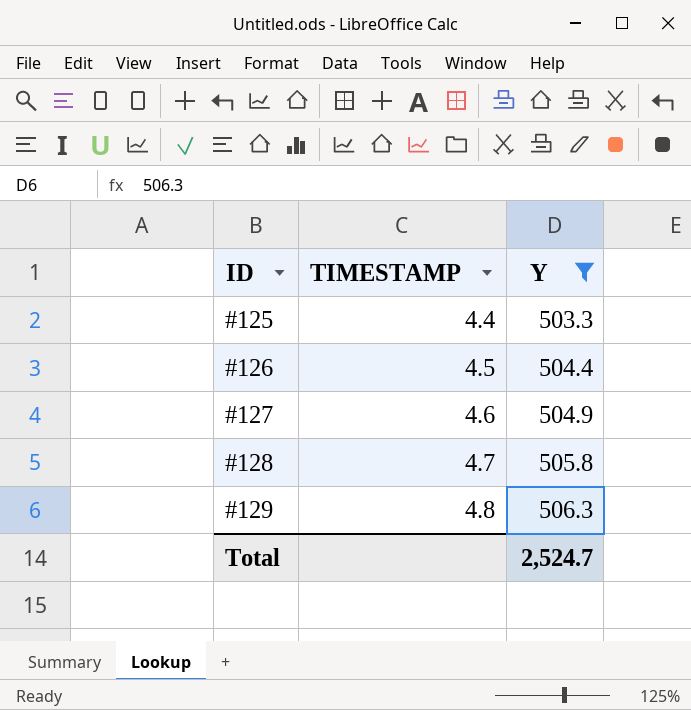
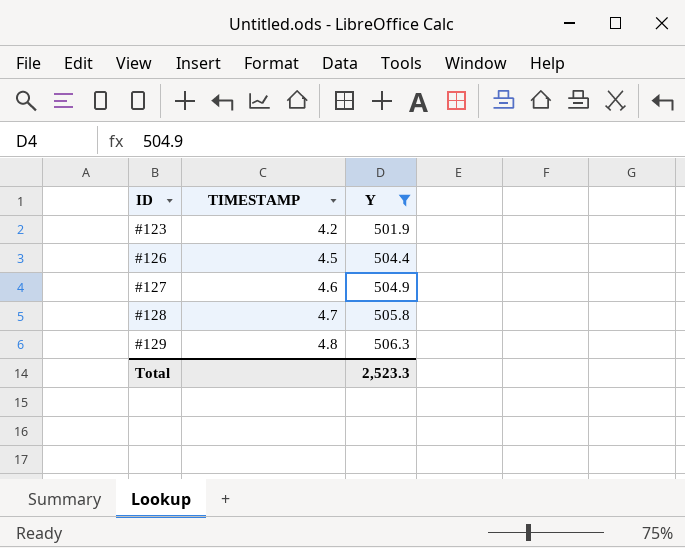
row #125: 4.4 | 503.3 -> none
row #123: none -> 4.2 | 501.9
Total | Y: 2,524.7 -> 2,523.3

